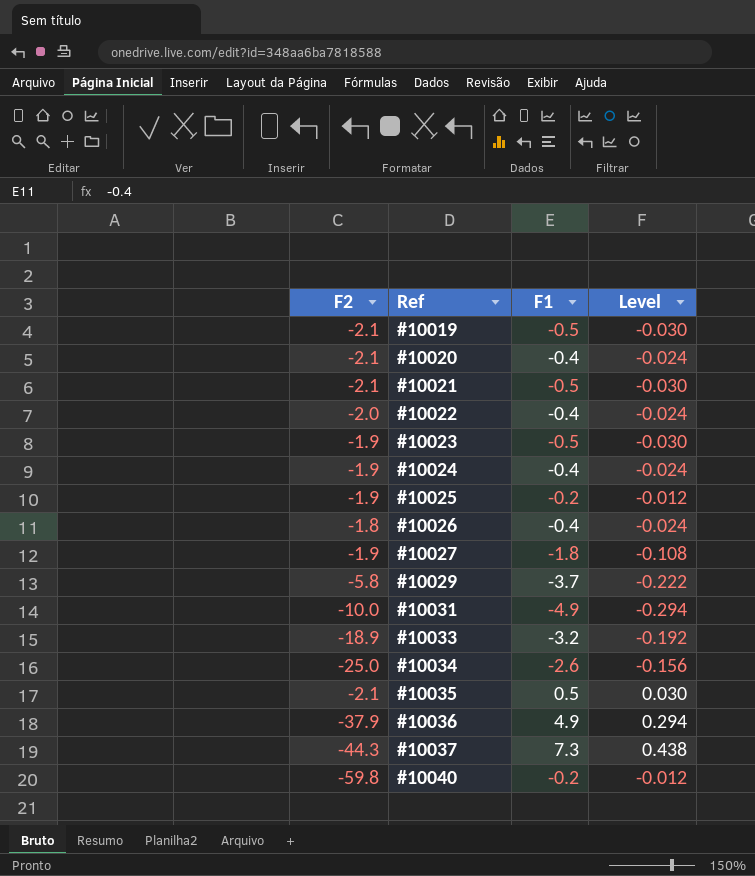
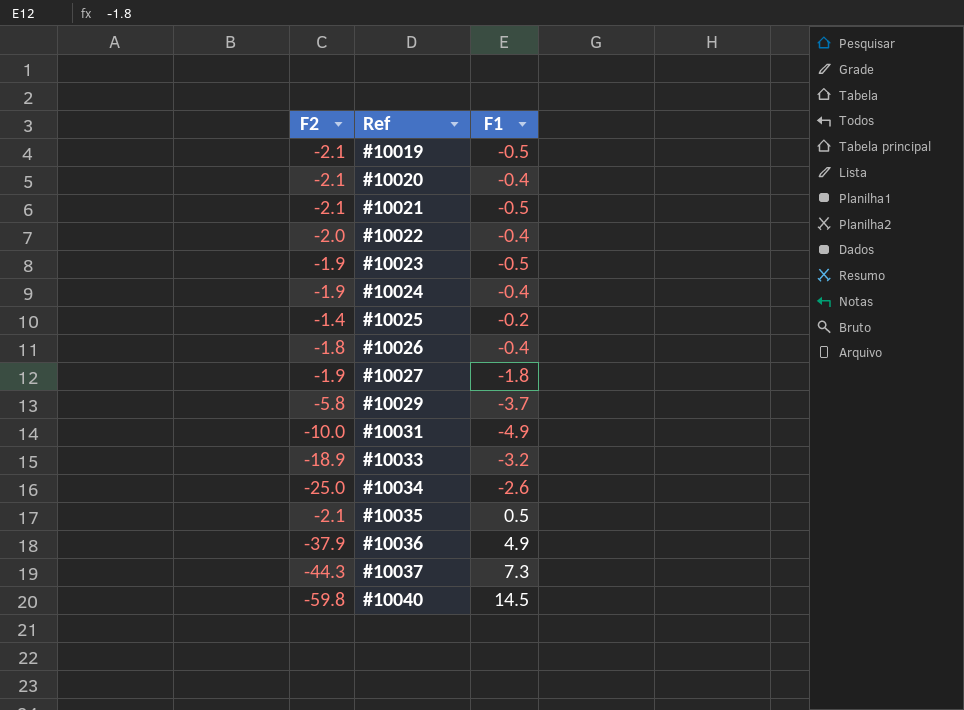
column Level | formula: [F1] * 0.06 -> none
#10025 | F2: -1.9 -> -1.4
#10040 | F1: -0.2 -> 14.5

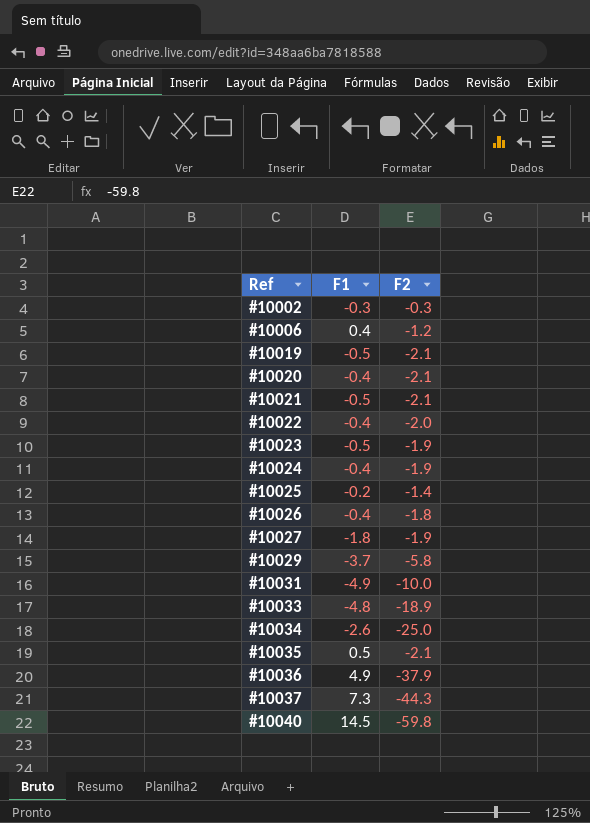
column F2 | position: 1 -> 3
row #10002: none -> -0.3 | -0.3
row #10006: none -> 0.4 | -1.2
#10033 | F1: -3.2 -> -4.8

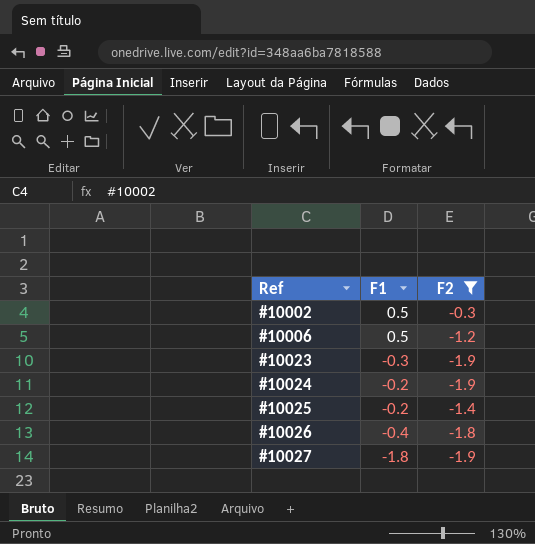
filter: none -> F2 >= -1.9
#10002 | F1: -0.3 -> 0.5
#10006 | F1: 0.4 -> 0.5
#10023 | F1: -0.5 -> -0.3
#10024 | F1: -0.4 -> -0.2

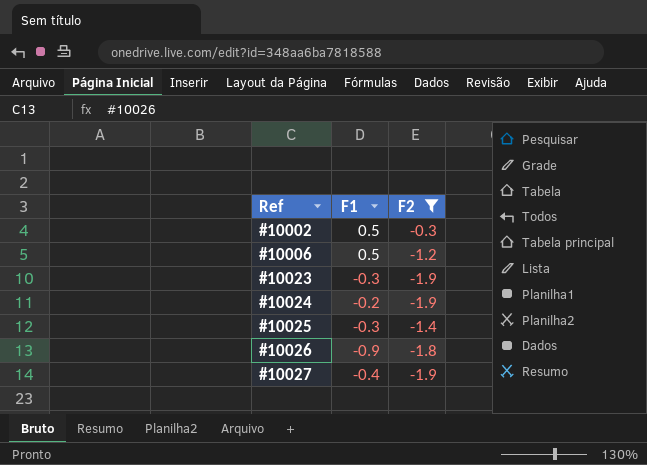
#10025 | F1: -0.2 -> -0.3
#10026 | F1: -0.4 -> -0.9
#10027 | F1: -1.8 -> -0.4

